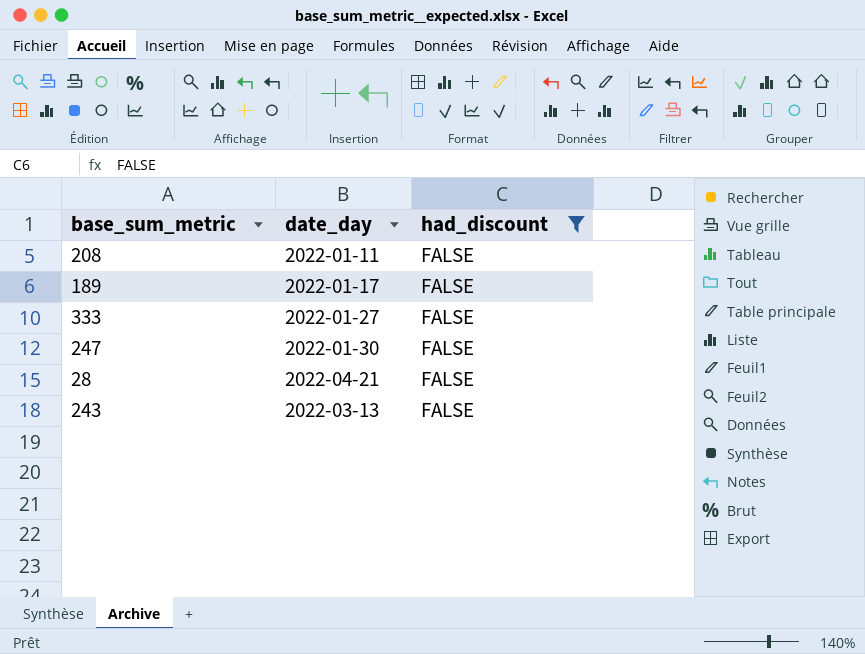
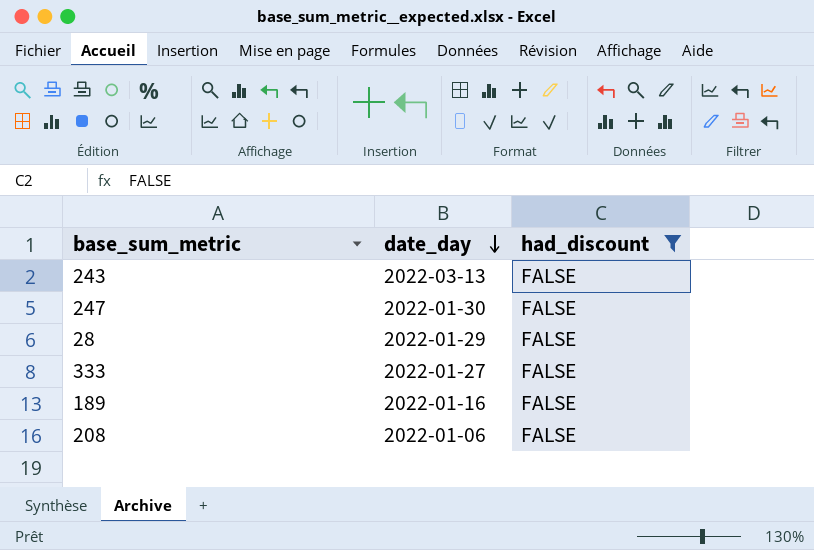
row order: none -> date_day descending
28 | date_day: 2022-04-21 -> 2022-01-29
189 | date_day: 2022-01-17 -> 2022-01-16
208 | date_day: 2022-01-11 -> 2022-01-06

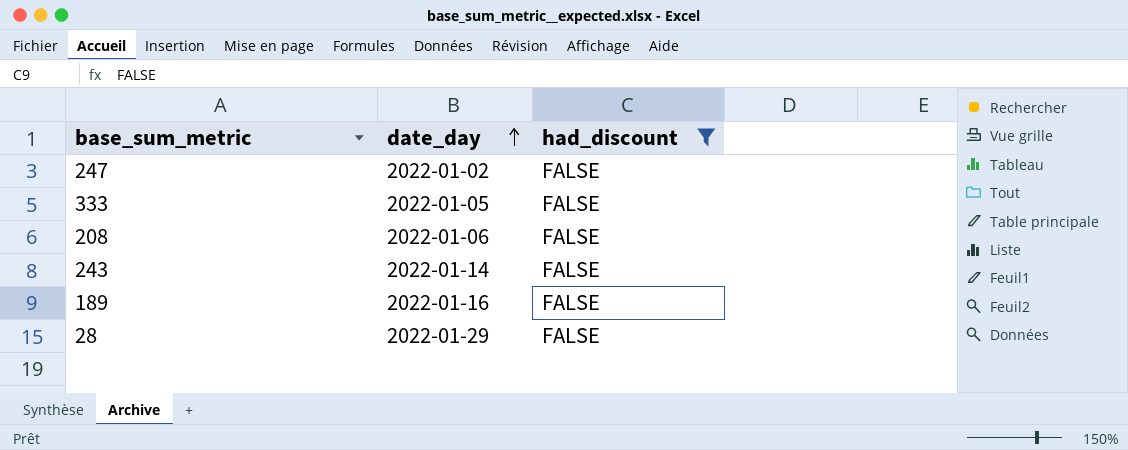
row order: date_day descending -> date_day ascending
247 | date_day: 2022-01-30 -> 2022-01-02
333 | date_day: 2022-01-27 -> 2022-01-05
243 | date_day: 2022-03-13 -> 2022-01-14

